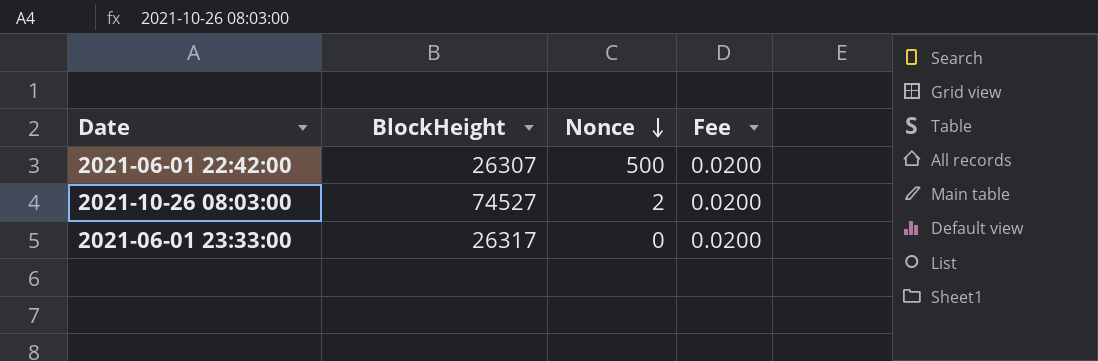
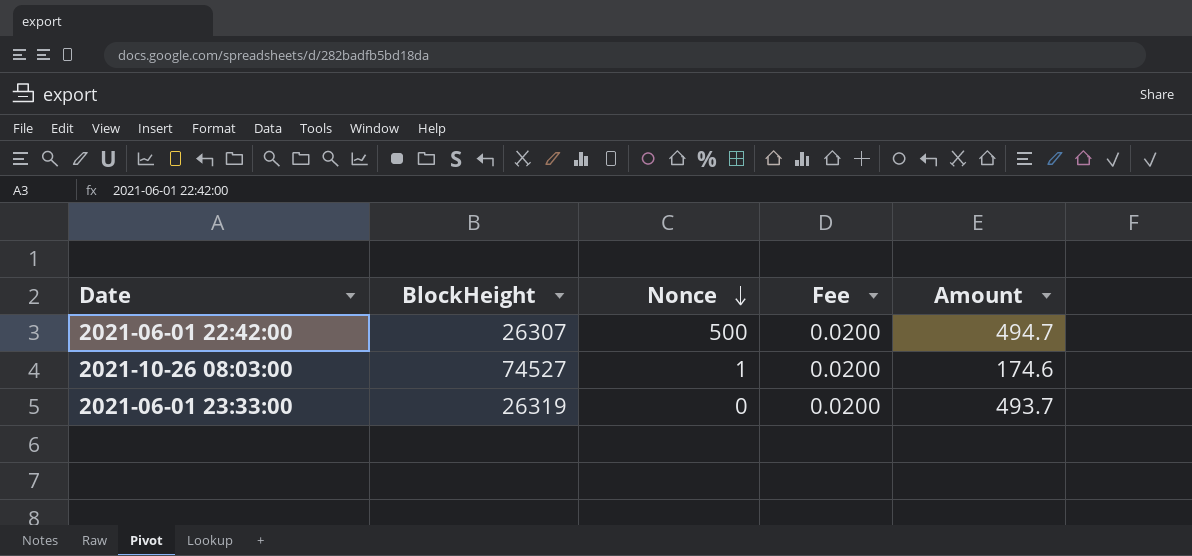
column Amount | position: none -> 5
2021-10-26 08:03:00 | Nonce: 2 -> 1
2021-06-01 23:33:00 | BlockHeight: 26317 -> 26319

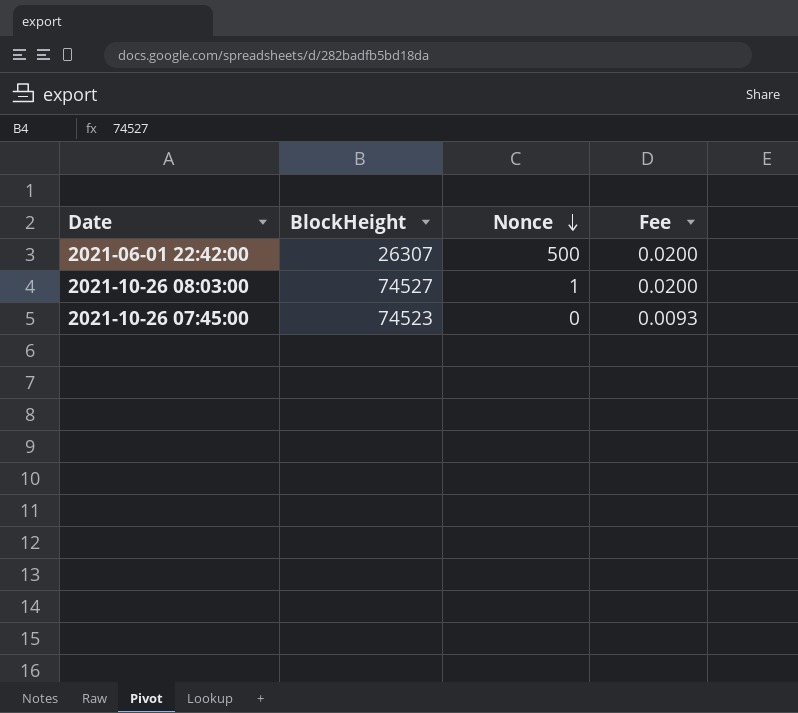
column Amount | position: 5 -> none
row 2021-06-01 23:33:00: 26319 | 0 | 0.0200 | 493.7 -> none
row 2021-10-26 07:45:00: none -> 74523 | 0 | 0.0093

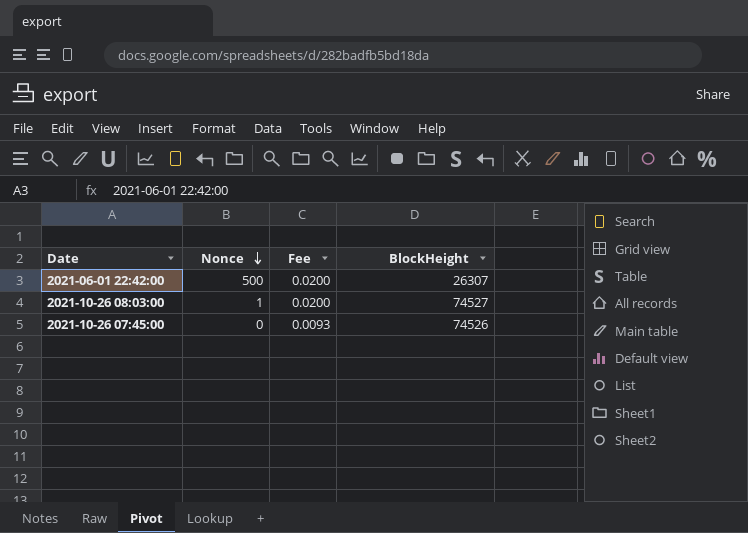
column BlockHeight | position: 2 -> 4
2021-10-26 07:45:00 | BlockHeight: 74523 -> 74526

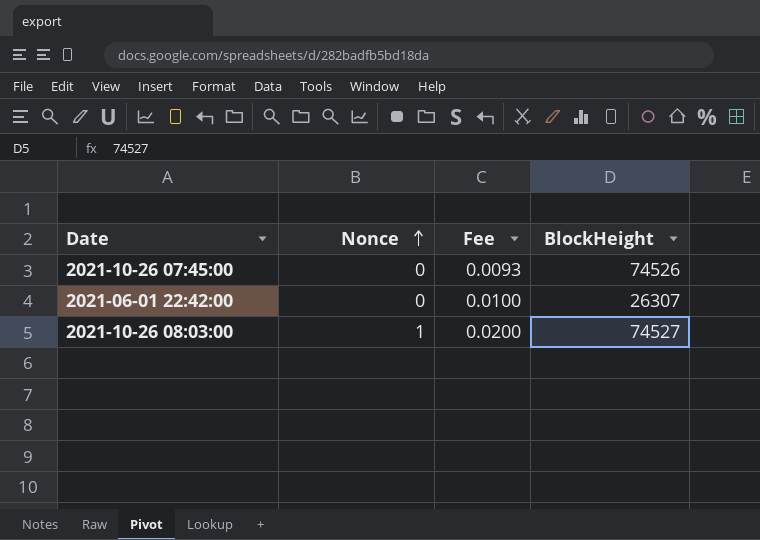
row order: Nonce descending -> Nonce ascending
2021-06-01 22:42:00 | Nonce: 500 -> 0
2021-06-01 22:42:00 | Fee: 0.0200 -> 0.0100

